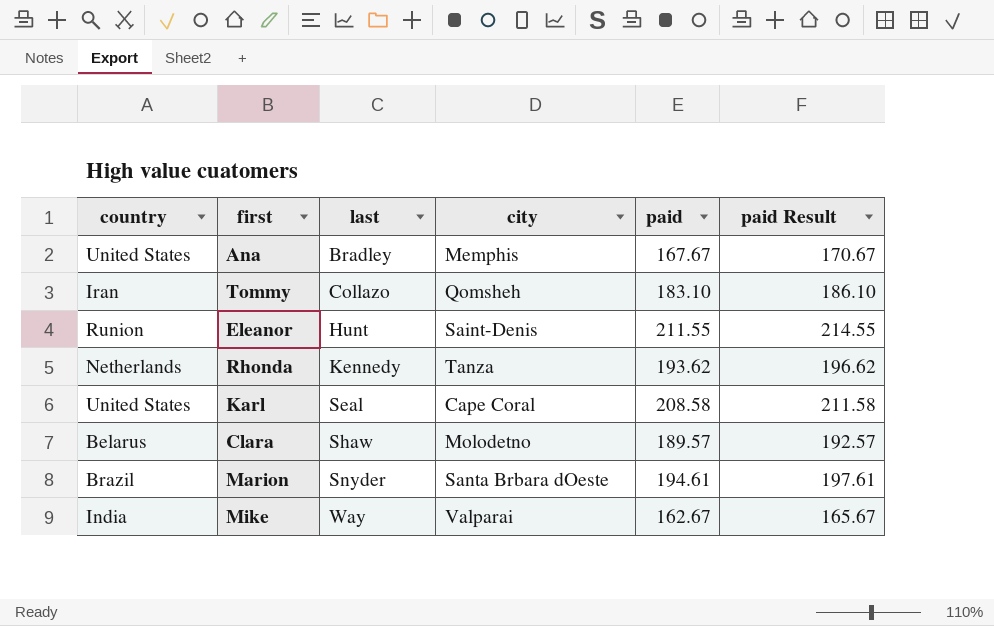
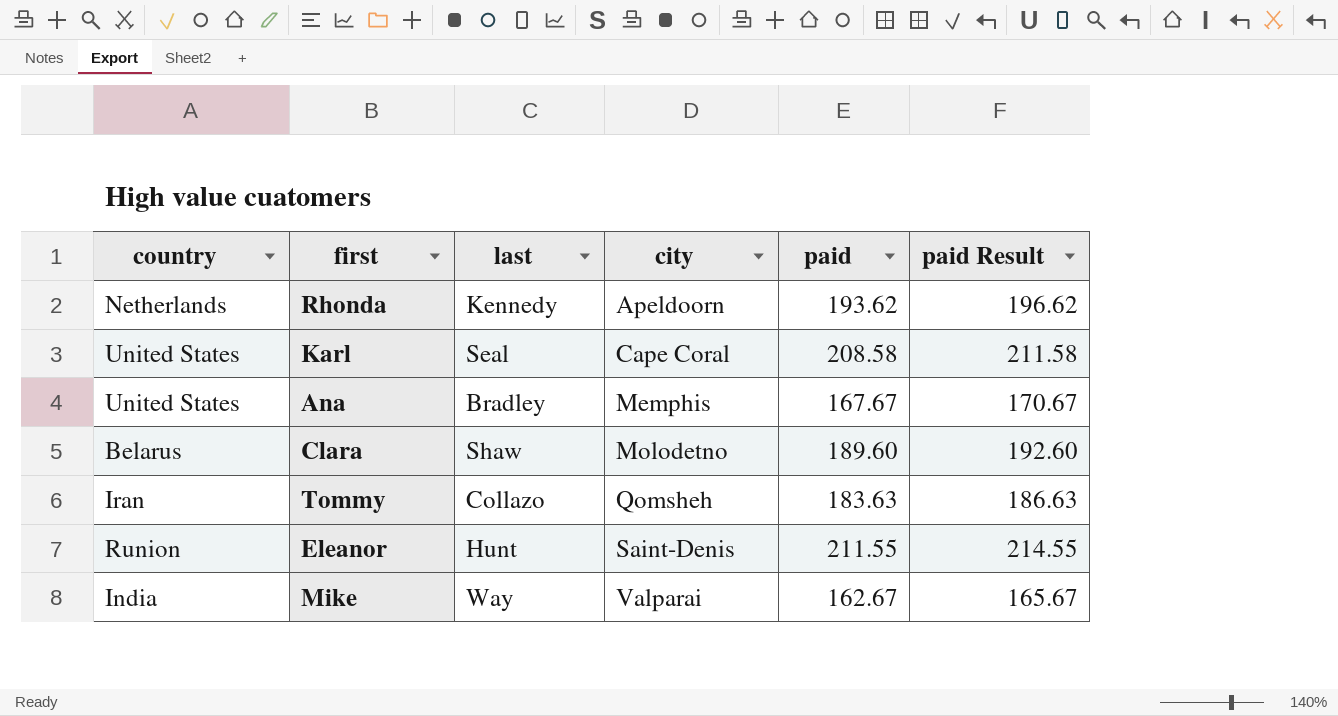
row order: last ascending -> city ascending
row Marion: Brazil | Snyder | Santa Brbara dOeste | 194.61 | 197.61 -> none
Rhonda | city: Tanza -> Apeldoorn
Clara | paid: 189.57 -> 189.60
Clara | paid Result: 192.57 -> 192.60
Tommy | paid: 183.10 -> 183.63
Tommy | paid Result: 186.10 -> 186.63

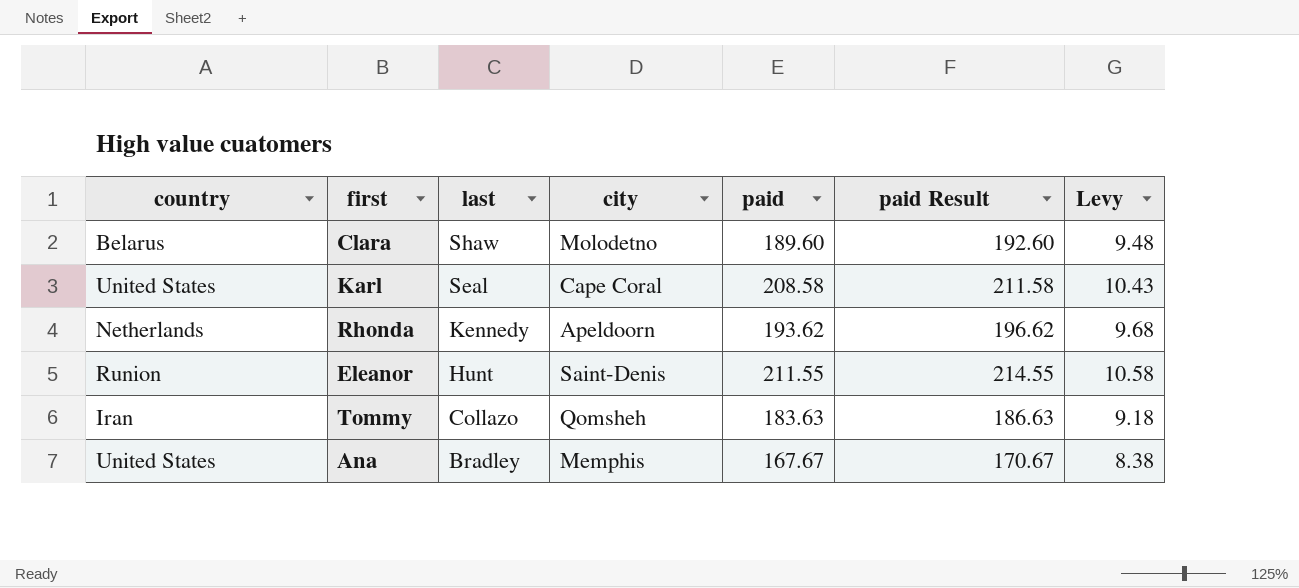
row order: city ascending -> last descending
column Levy | formula: none -> [paid] * 0.05
row Mike: India | Way | Valparai | 162.67 | 165.67 -> none

